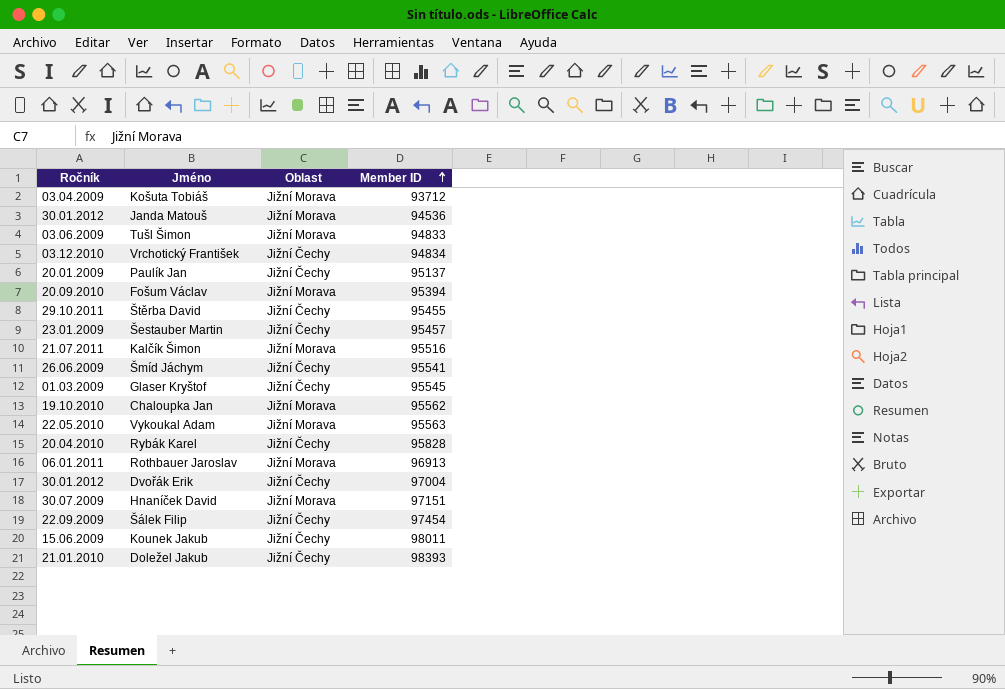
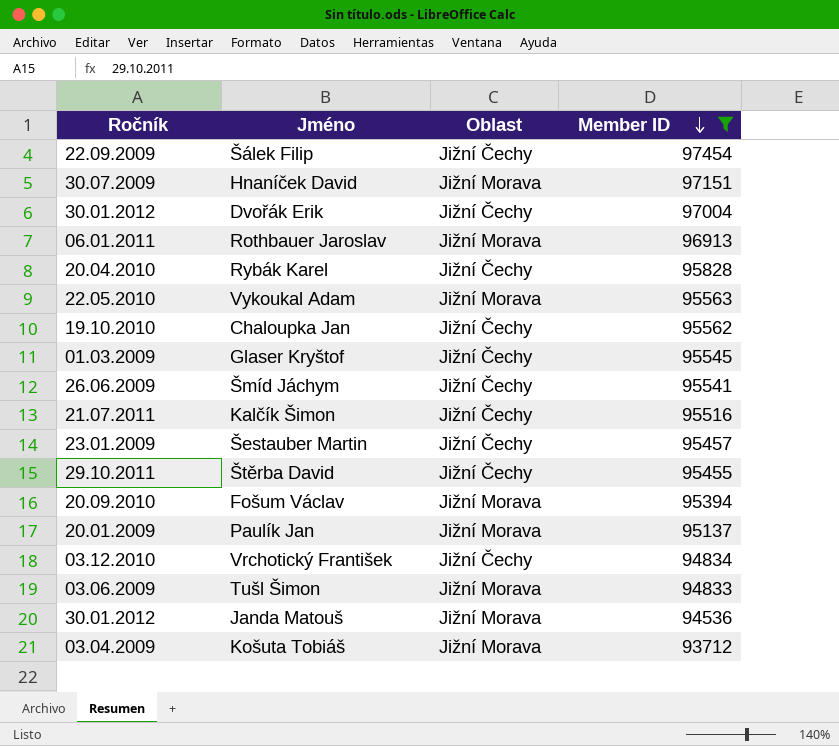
filter: none -> Member ID <= 97454
row order: Member ID ascending -> Member ID descending
Chaloupka Jan | Oblast: Jižní Morava -> Jižní Čechy
Kalčík Šimon | Oblast: Jižní Morava -> Jižní Čechy
Paulík Jan | Oblast: Jižní Čechy -> Jižní Morava

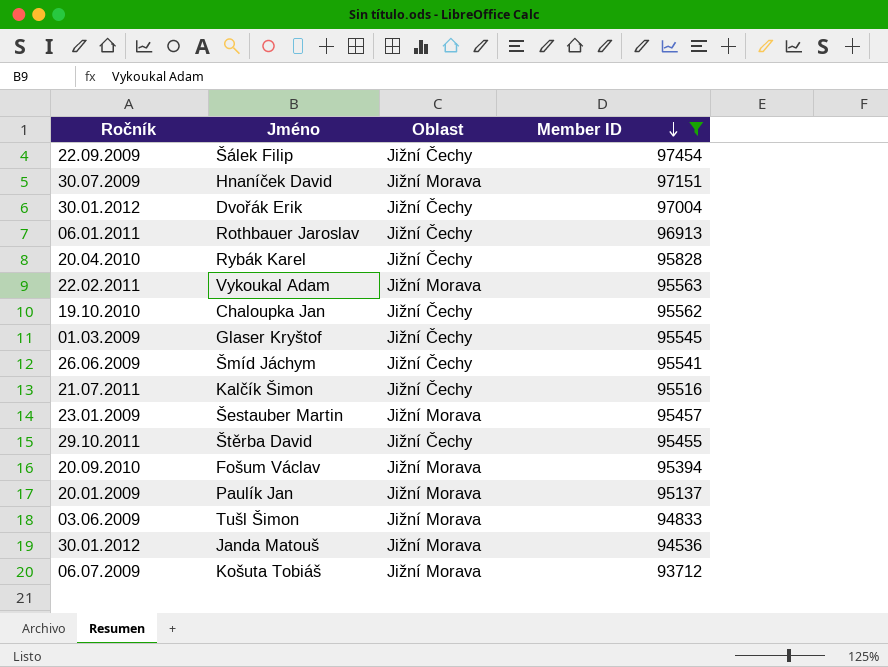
row Vrchotický František: 03.12.2010 | Jižní Čechy | 94834 -> none
Rothbauer Jaroslav | Oblast: Jižní Morava -> Jižní Čechy
Vykoukal Adam | Ročník: 22.05.2010 -> 22.02.2011
Šestauber Martin | Oblast: Jižní Čechy -> Jižní Morava
Košuta Tobiáš | Ročník: 03.04.2009 -> 06.07.2009

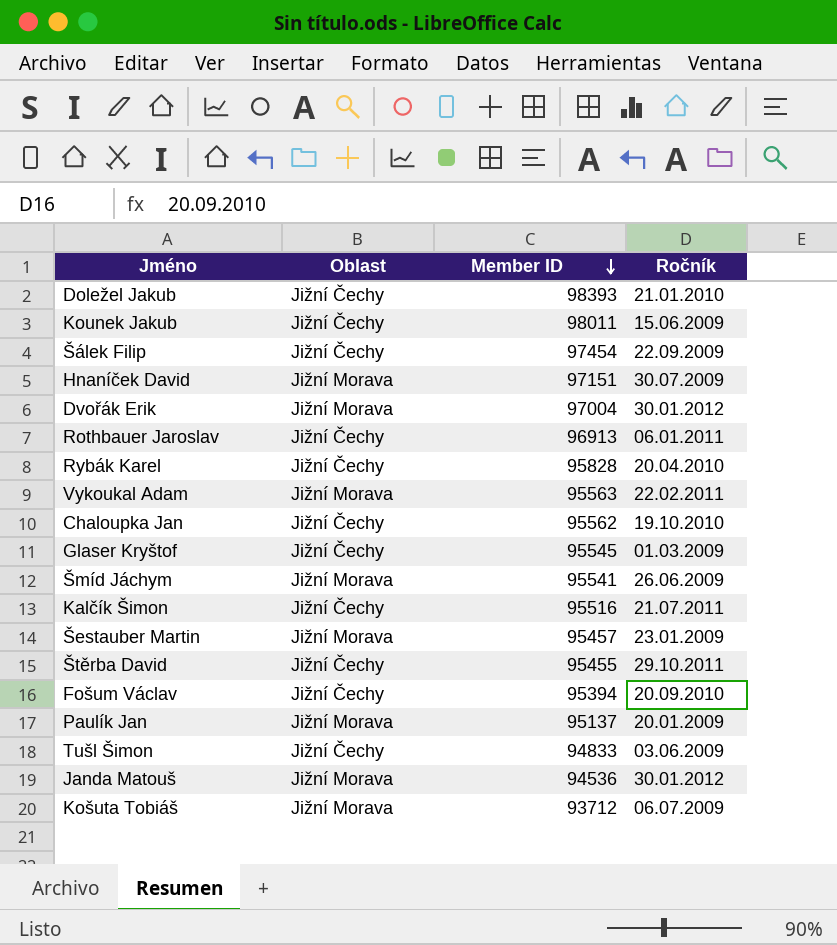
filter: Member ID <= 97454 -> none
column Ročník | position: 1 -> 4
Dvořák Erik | Oblast: Jižní Čechy -> Jižní Morava
Šmíd Jáchym | Oblast: Jižní Čechy -> Jižní Morava
Fošum Václav | Oblast: Jižní Morava -> Jižní Čechy
Tušl Šimon | Oblast: Jižní Morava -> Jižní Čechy

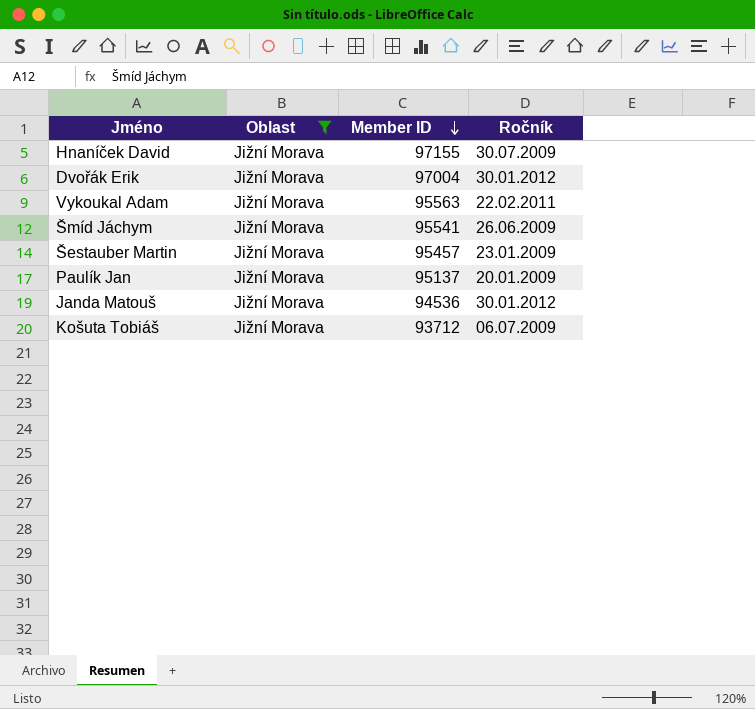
filter: none -> Oblast = Jižní Morava
Hnaníček David | Member ID: 97151 -> 97155

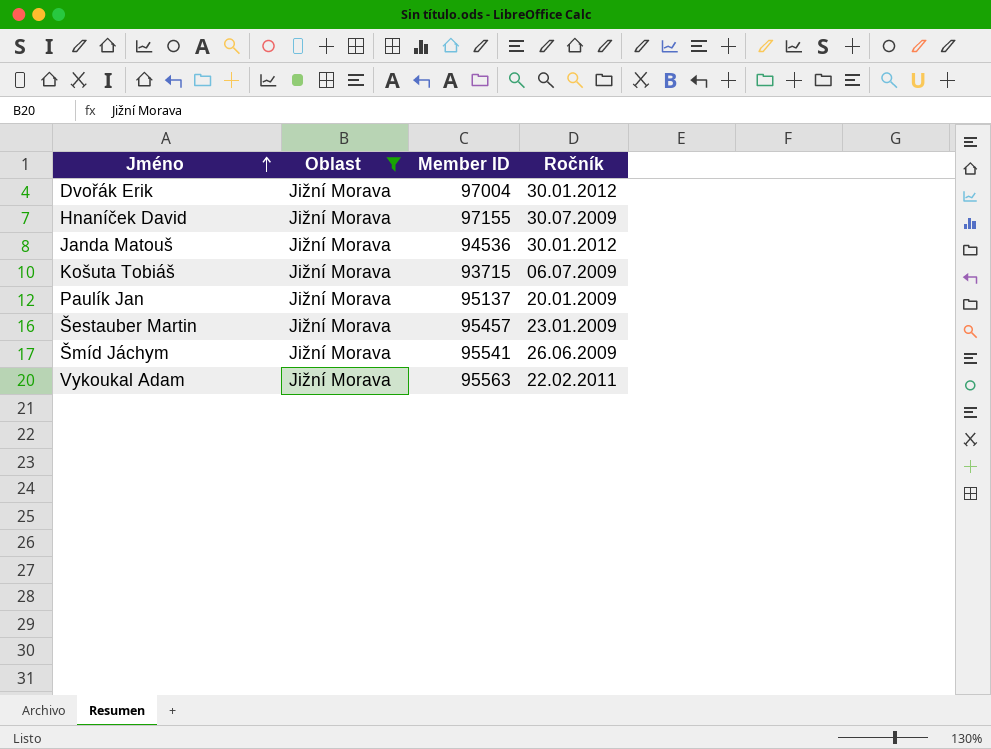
row order: Member ID descending -> Jméno ascending
Košuta Tobiáš | Member ID: 93712 -> 93715

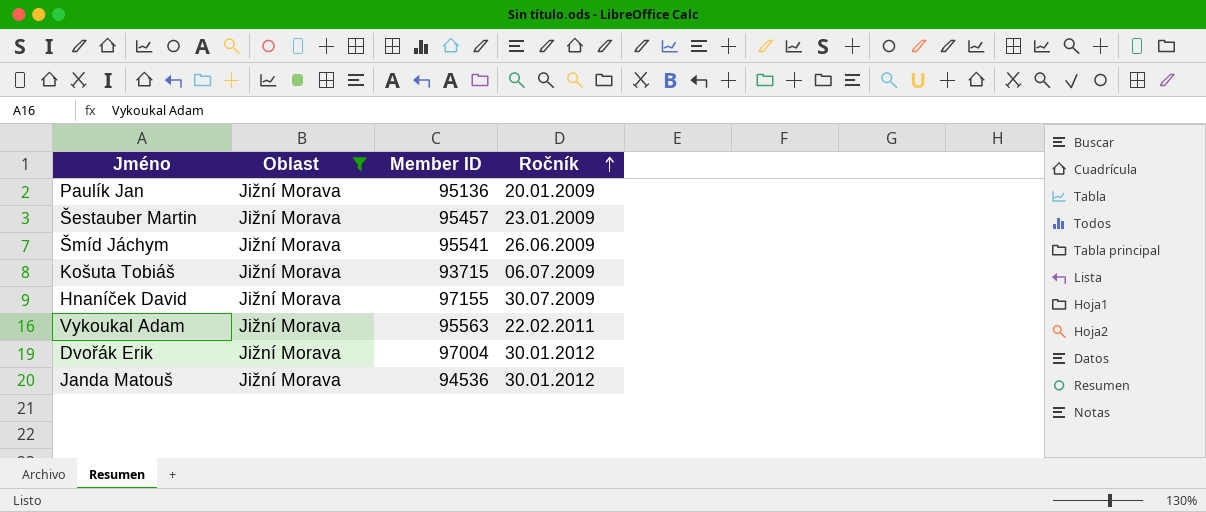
row order: Jméno ascending -> Ročník ascending
Paulík Jan | Member ID: 95137 -> 95136

